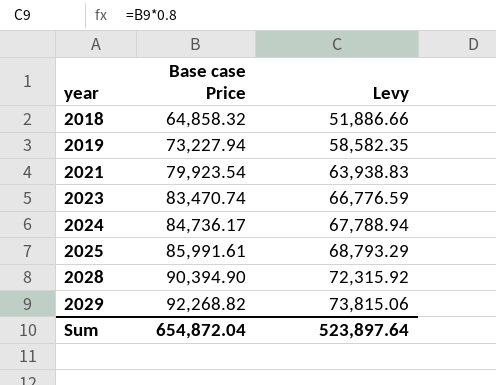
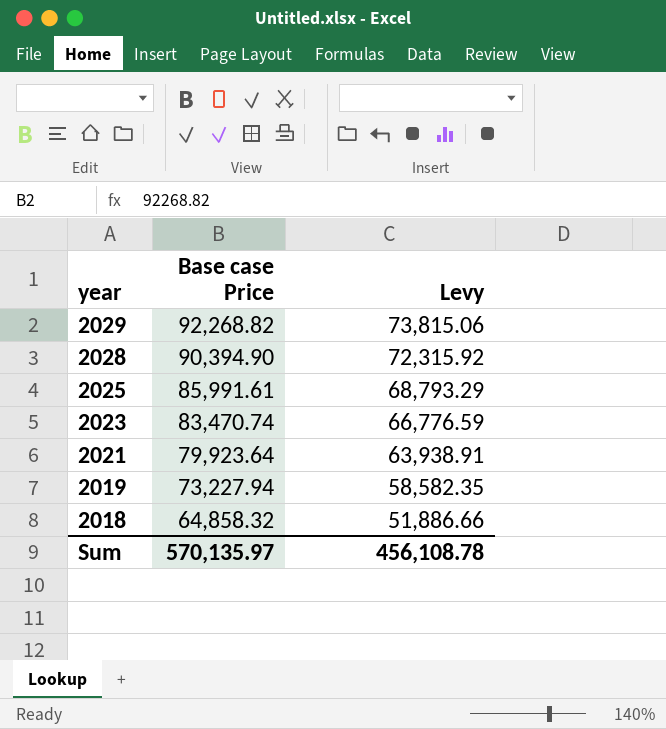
row order: year ascending -> year descending
row 2024: 84,736.17 | 67,788.94 -> none
2021 | Base case Price: 79,923.54 -> 79,923.64
2021 | Levy: 63,938.83 -> 63,938.91
Sum | Base case Price: 654,872.04 -> 570,135.97
Sum | Levy: 523,897.64 -> 456,108.78

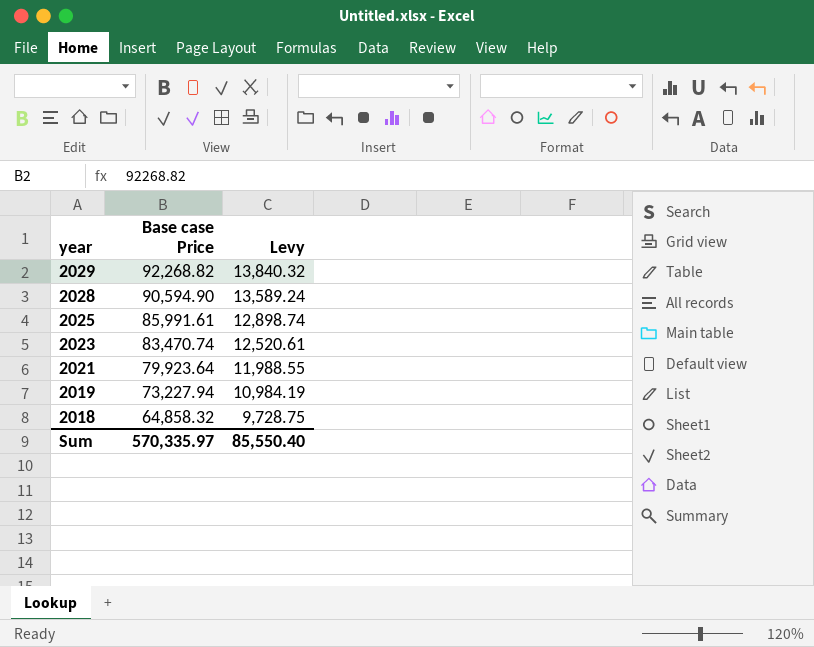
column Levy | formula: [Base case Price] * 0.8 -> [Base case Price] * 0.15
2028 | Base case Price: 90,394.90 -> 90,594.90
Sum | Base case Price: 570,135.97 -> 570,335.97
Sum | Levy: 456,108.78 -> 85,550.40

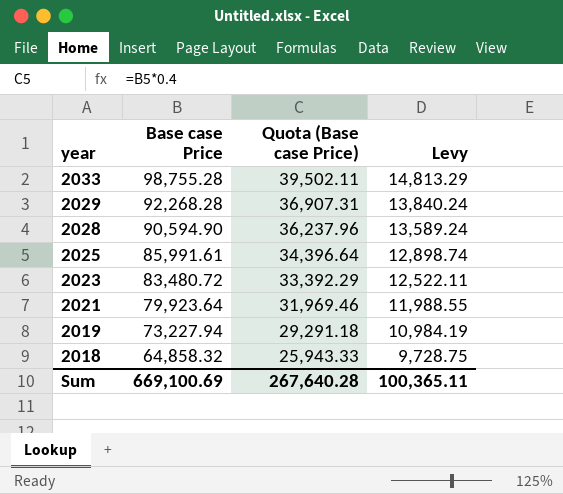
column Quota (Base case Price) | formula: none -> [Base case Price] * 0.4
row 2033: none -> 98,755.28 | 39,502.11 | 14,813.29
2029 | Base case Price: 92,268.82 -> 92,268.28
2029 | Levy: 13,840.32 -> 13,840.24
2023 | Base case Price: 83,470.74 -> 83,480.72
2023 | Levy: 12,520.61 -> 12,522.11
Sum | Base case Price: 570,335.97 -> 669,100.69
Sum | Levy: 85,550.40 -> 100,365.11

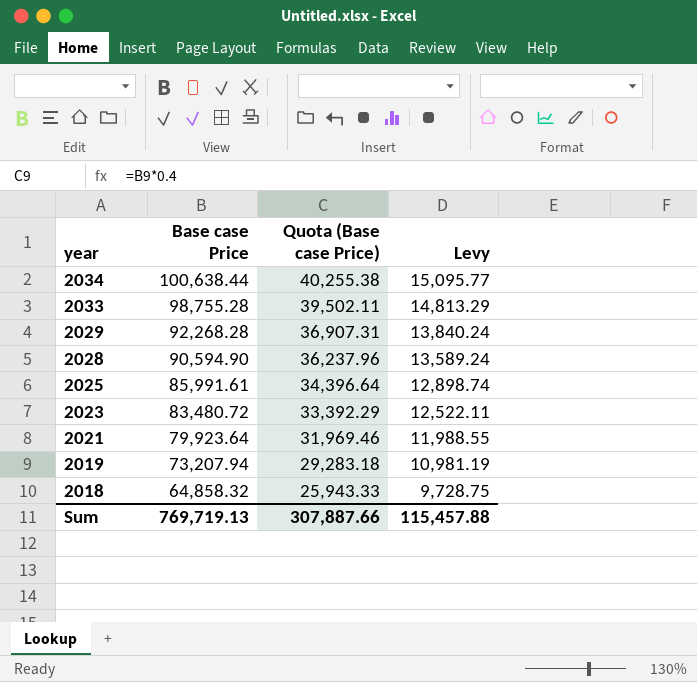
row 2034: none -> 100,638.44 | 40,255.38 | 15,095.77
2019 | Base case Price: 73,227.94 -> 73,207.94
2019 | Quota (Base case Price): 29,291.18 -> 29,283.18
2019 | Levy: 10,984.19 -> 10,981.19
Sum | Base case Price: 669,100.69 -> 769,719.13
Sum | Quota (Base case Price): 267,640.28 -> 307,887.66
Sum | Levy: 100,365.11 -> 115,457.88

